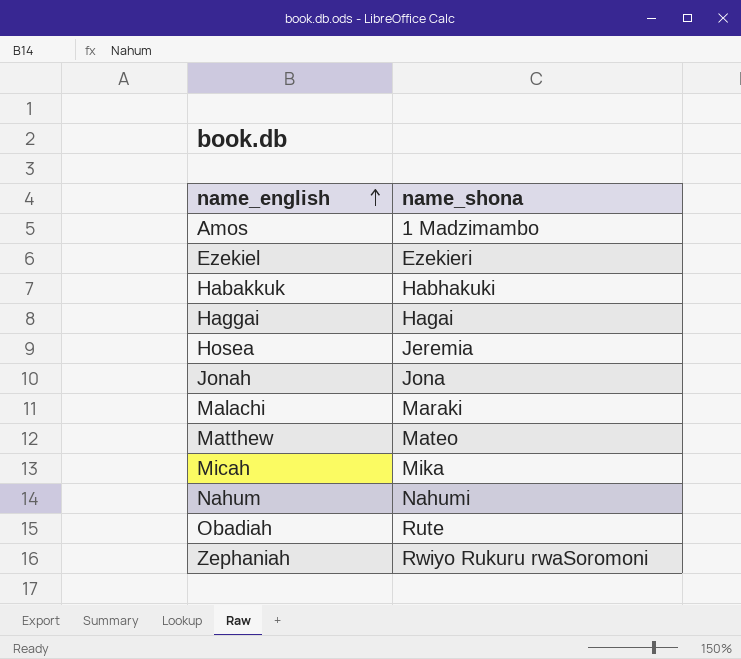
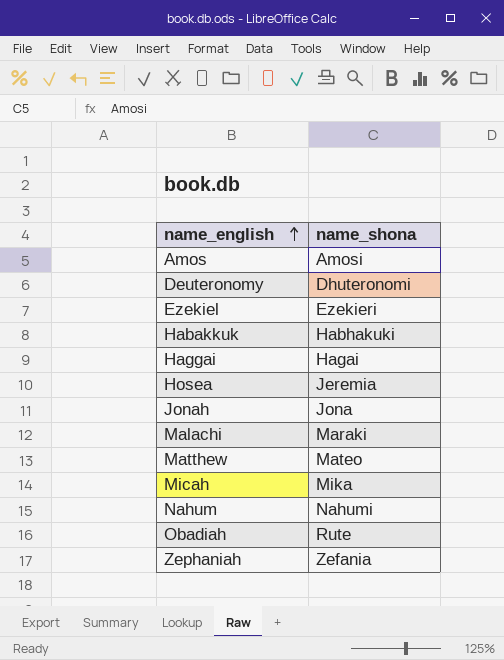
Amos | name_shona: 1 Madzimambo -> Amosi
row Deuteronomy: none -> Dhuteronomi
Zephaniah | name_shona: Rwiyo Rukuru rwaSoromoni -> Zefania

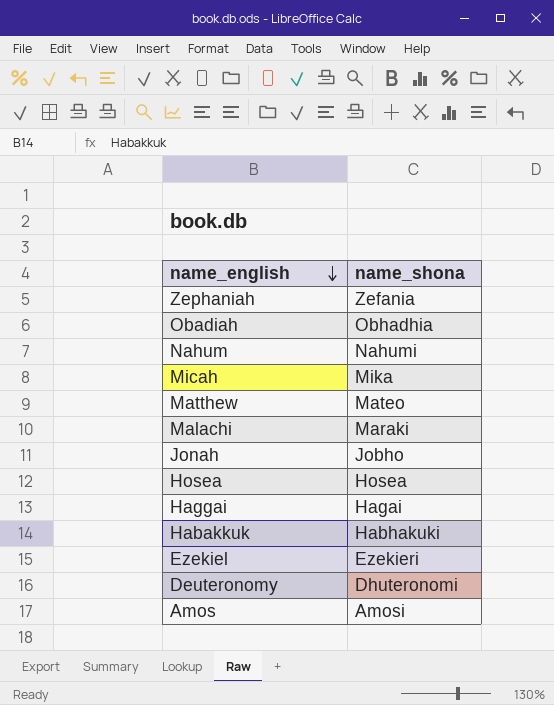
row order: name_english ascending -> name_english descending
Obadiah | name_shona: Rute -> Obhadhia
Jonah | name_shona: Jona -> Jobho
Hosea | name_shona: Jeremia -> Hosea

